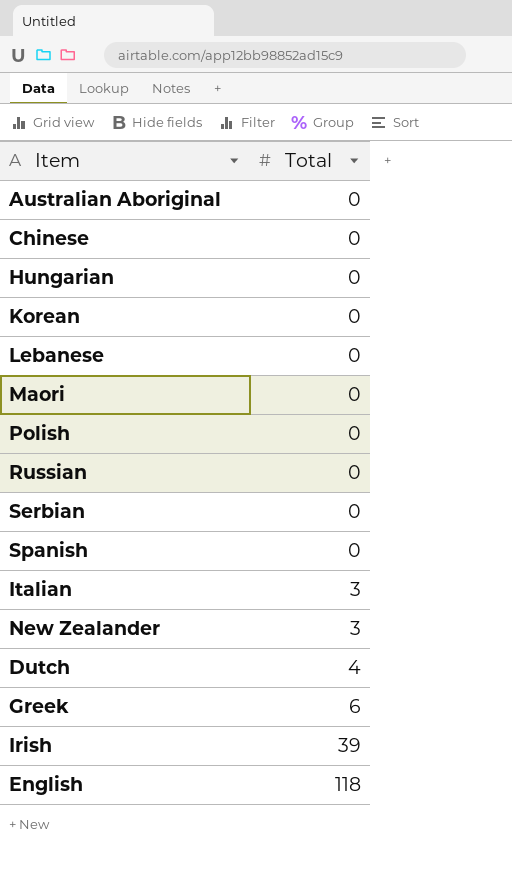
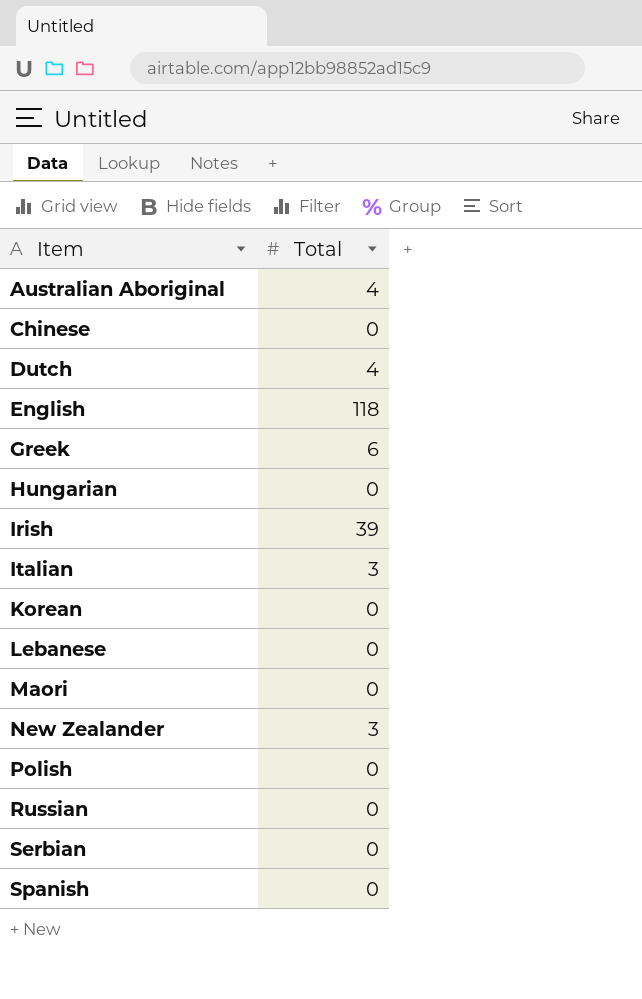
row order: Total ascending -> Item ascending
Australian Aboriginal | Total: 0 -> 4

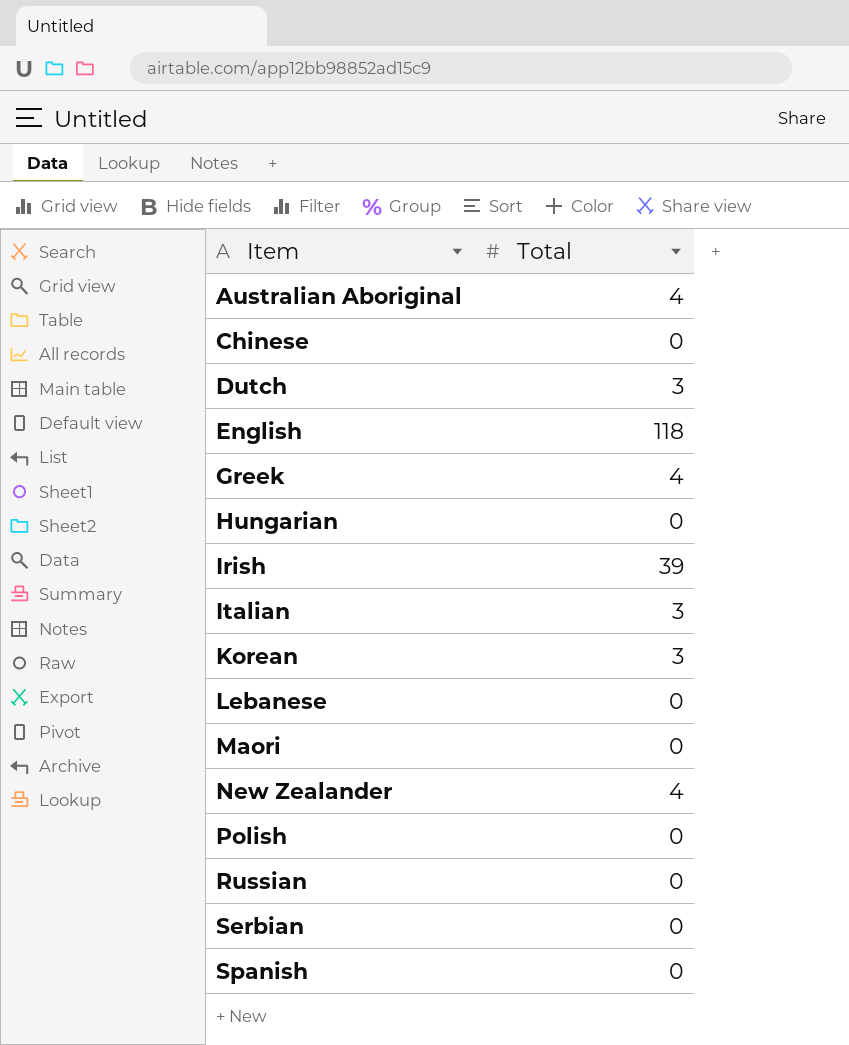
Dutch | Total: 4 -> 3
Greek | Total: 6 -> 4
Korean | Total: 0 -> 3
New Zealander | Total: 3 -> 4

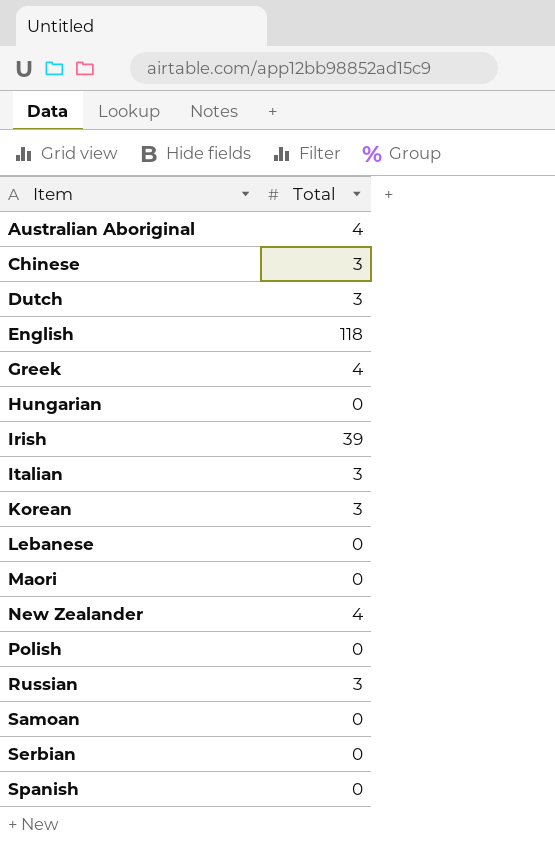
Chinese | Total: 0 -> 3
Russian | Total: 0 -> 3
row Samoan: none -> 0

